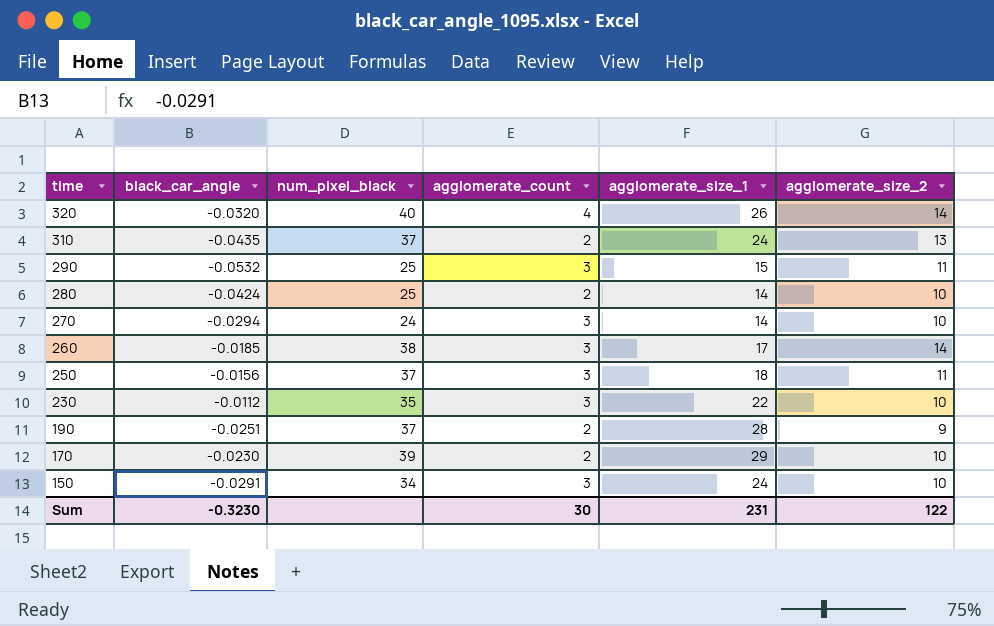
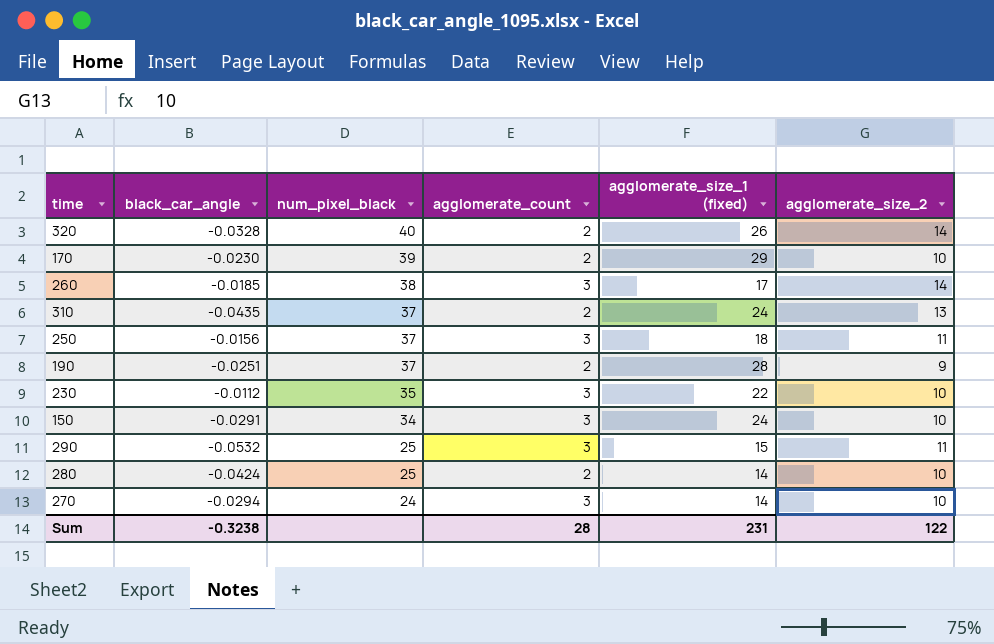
row order: time descending -> num_pixel_black descending
column name: agglomerate_size_1 -> agglomerate_size_1 (fixed)
320 | black_car_angle: -0.0320 -> -0.0328
320 | agglomerate_count: 4 -> 2
Sum | black_car_angle: -0.3230 -> -0.3238
Sum | agglomerate_count: 30 -> 28

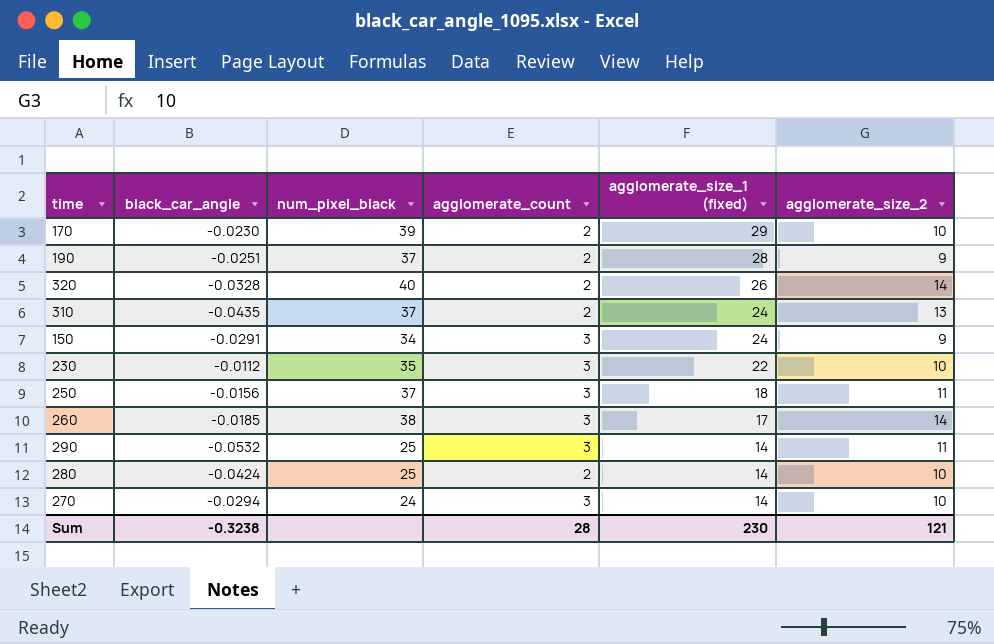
row order: num_pixel_black descending -> agglomerate_size_1 (fixed) descending
150 | agglomerate_size_2: 10 -> 9
290 | agglomerate_size_1 (fixed): 15 -> 14
Sum | agglomerate_size_1 (fixed): 231 -> 230
Sum | agglomerate_size_2: 122 -> 121

